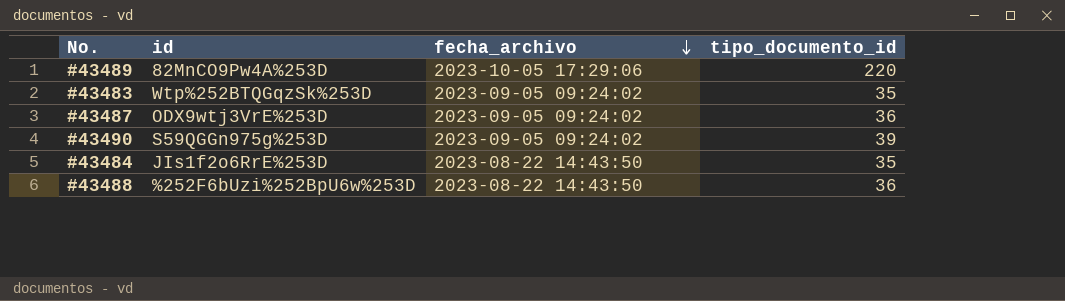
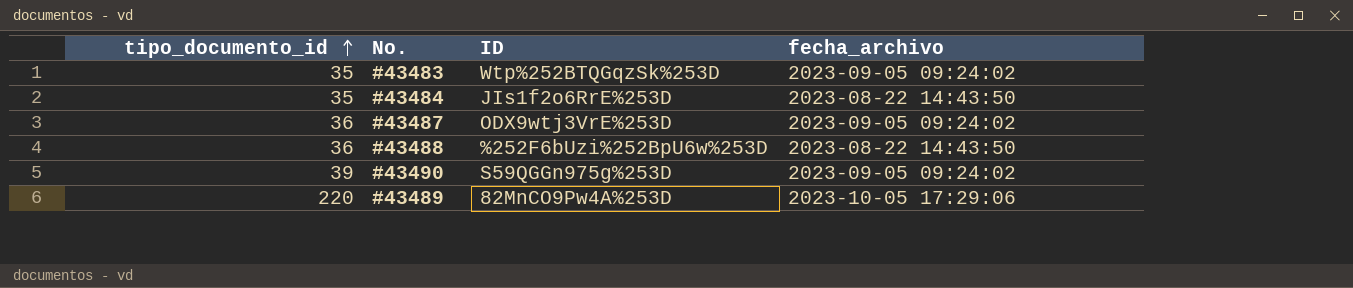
row order: fecha_archivo descending -> tipo_documento_id ascending
column tipo_documento_id | position: 4 -> 1
column name: id -> ID

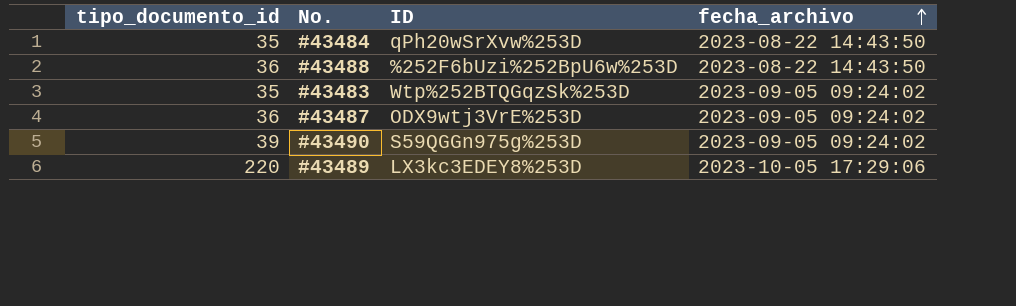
row order: tipo_documento_id ascending -> fecha_archivo ascending
#43484 | ID: JIs1f2o6RrE%253D -> qPh20wSrXvw%253D
#43489 | ID: 82MnCO9Pw4A%253D -> LX3kc3EDEY8%253D

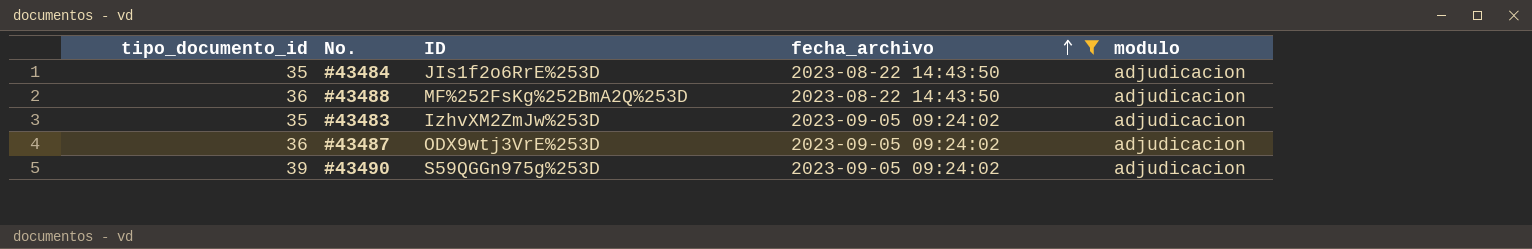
filter: none -> fecha_archivo != 2023-10-05 17:29:06
column modulo | position: none -> 5
#43484 | ID: qPh20wSrXvw%253D -> JIs1f2o6RrE%253D
#43488 | ID: %252F6bUzi%252BpU6w%253D -> MF%252FsKg%252BmA2Q%253D
#43483 | ID: Wtp%252BTQGqzSk%253D -> IzhvXM2ZmJw%253D

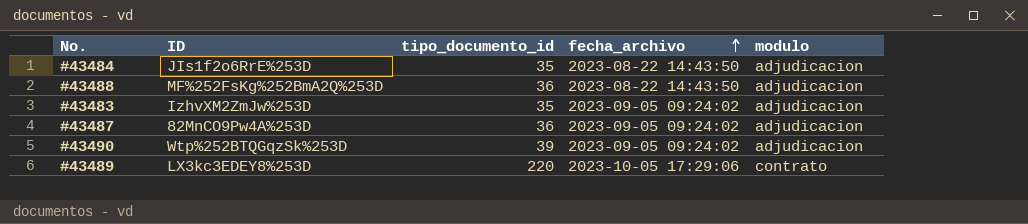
filter: fecha_archivo != 2023-10-05 17:29:06 -> none
column tipo_documento_id | position: 1 -> 3
#43487 | ID: ODX9wtj3VrE%253D -> 82MnCO9Pw4A%253D
#43490 | ID: S59QGGn975g%253D -> Wtp%252BTQGqzSk%253D

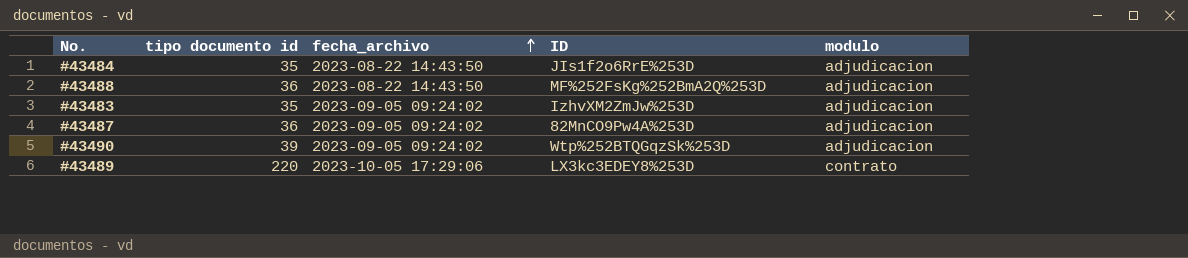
column name: tipo_documento_id -> tipo documento id
column ID | position: 2 -> 4

